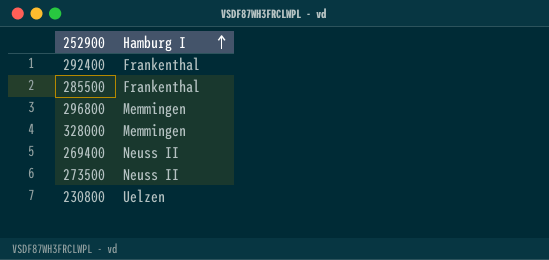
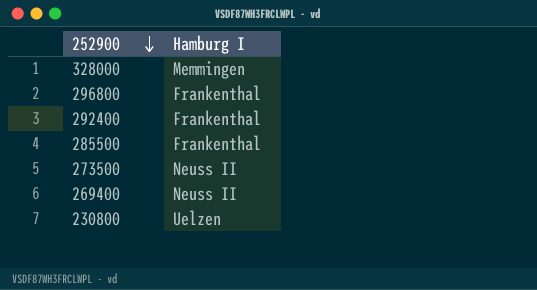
row order: Hamburg I ascending -> 252900 descending
296800 | Hamburg I: Memmingen -> Frankenthal

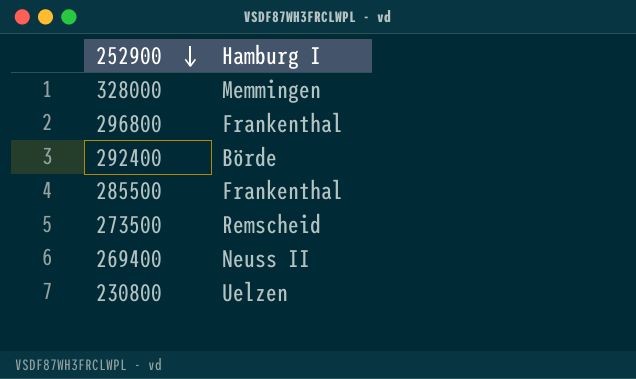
292400 | Hamburg I: Frankenthal -> Börde
273500 | Hamburg I: Neuss II -> Remscheid

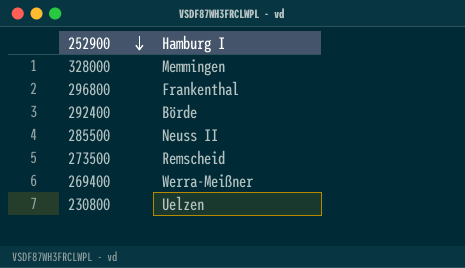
285500 | Hamburg I: Frankenthal -> Neuss II
269400 | Hamburg I: Neuss II -> Werra-Meißner

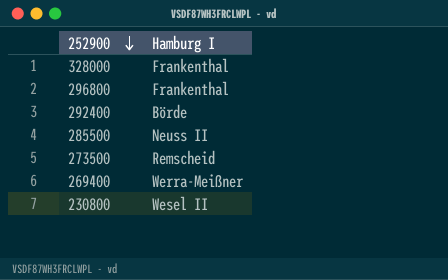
328000 | Hamburg I: Memmingen -> Frankenthal
230800 | Hamburg I: Uelzen -> Wesel II

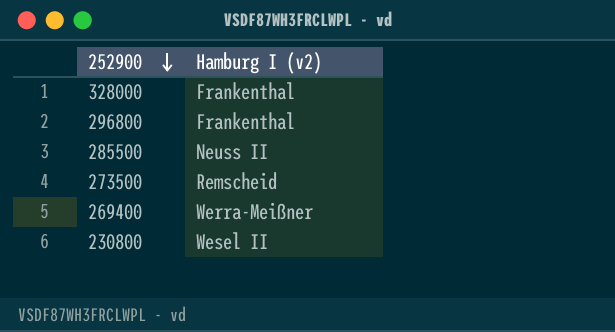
column name: Hamburg I -> Hamburg I (v2)
row 292400: Börde -> none

